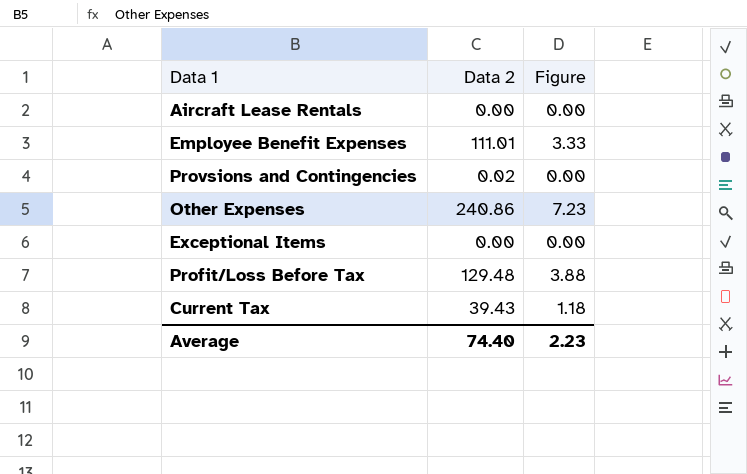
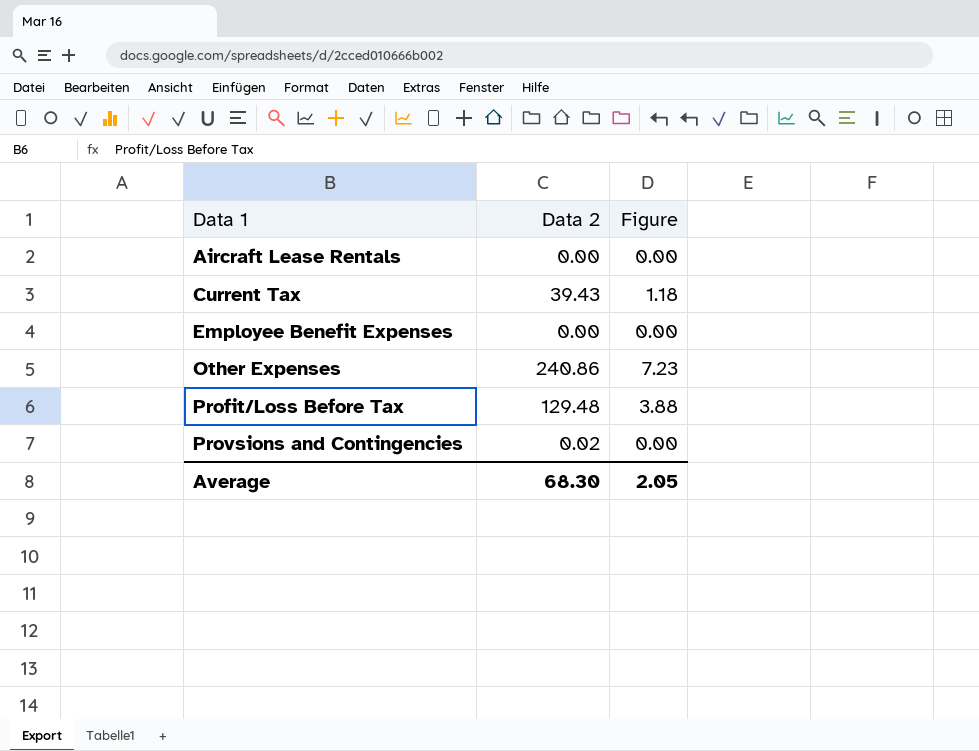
row order: none -> Data 1 ascending
row Exceptional Items: 0.00 | 0.00 -> none
Employee Benefit Expenses | Data 2: 111.01 -> 0.00
Employee Benefit Expenses | Figure: 3.33 -> 0.00
Average | Data 2: 74.40 -> 68.30
Average | Figure: 2.23 -> 2.05

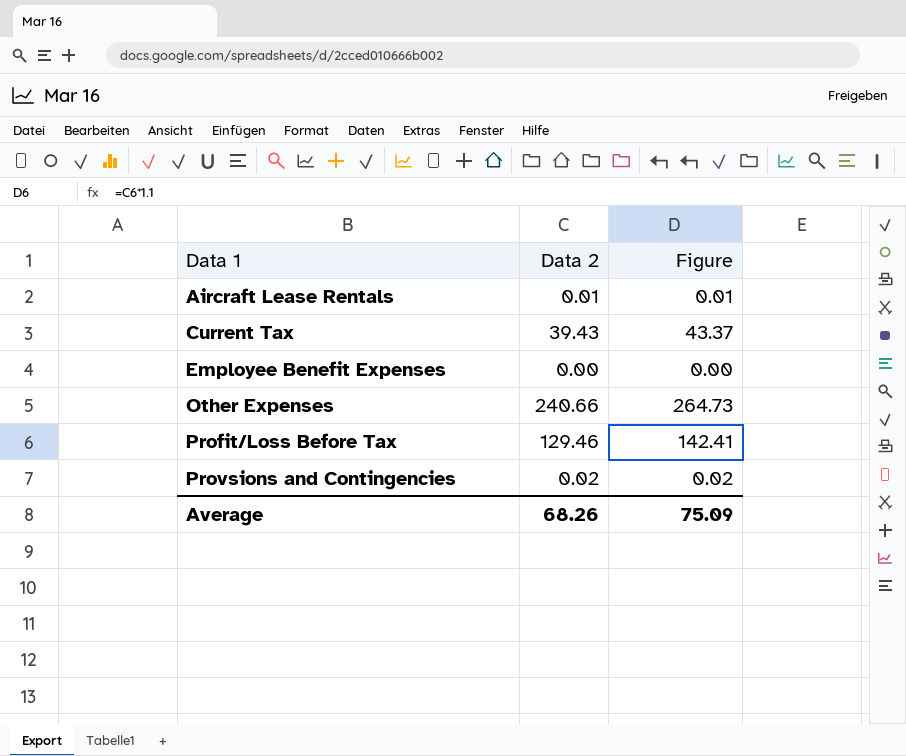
column Figure | formula: [Data 2] * 0.03 -> [Data 2] * 1.1
Aircraft Lease Rentals | Data 2: 0.00 -> 0.01
Other Expenses | Data 2: 240.86 -> 240.66
Profit/Loss Before Tax | Data 2: 129.48 -> 129.46
Average | Data 2: 68.30 -> 68.26
Average | Figure: 2.05 -> 75.09

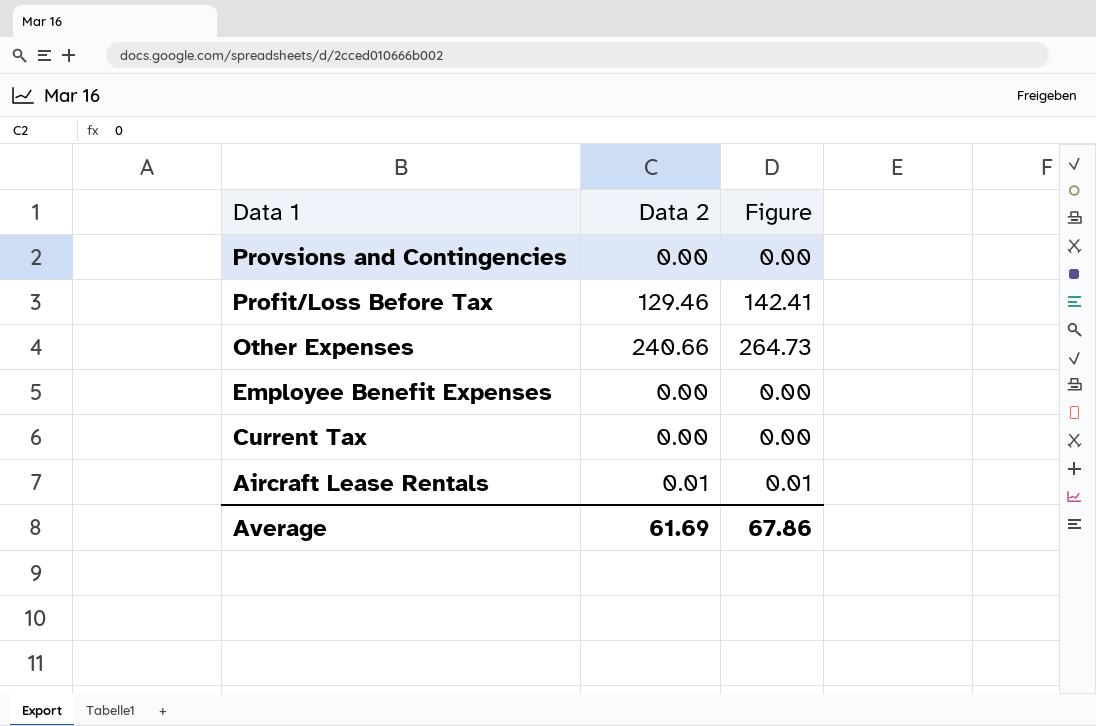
row order: Data 1 ascending -> Data 1 descending
Provsions and Contingencies | Data 2: 0.02 -> 0.00
Provsions and Contingencies | Figure: 0.02 -> 0.00
Current Tax | Data 2: 39.43 -> 0.00
Current Tax | Figure: 43.37 -> 0.00
Average | Data 2: 68.26 -> 61.69
Average | Figure: 75.09 -> 67.86

